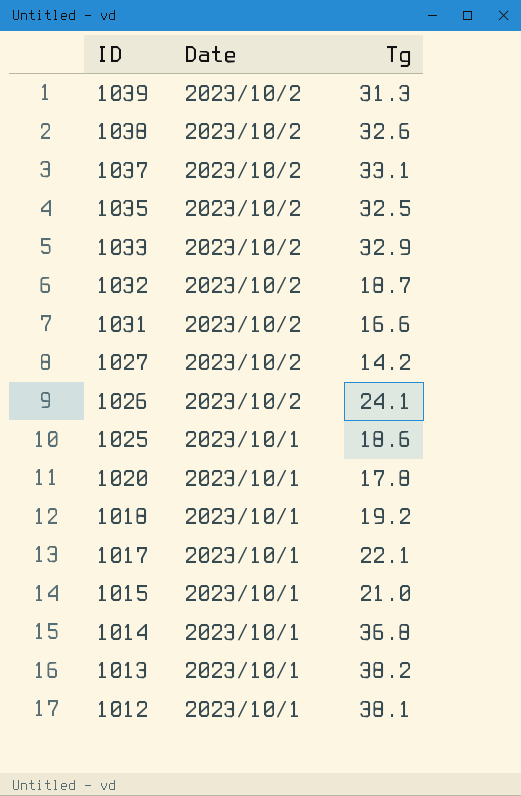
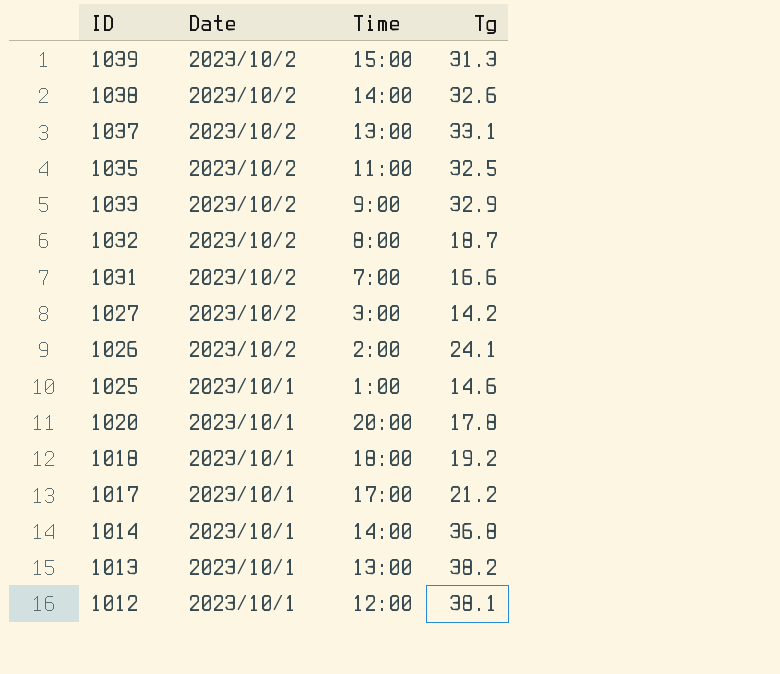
column Time | position: none -> 3
row 1015: 2023/10/1 | 21.0 -> none
1025 | Tg: 18.6 -> 14.6
1017 | Tg: 22.1 -> 21.2

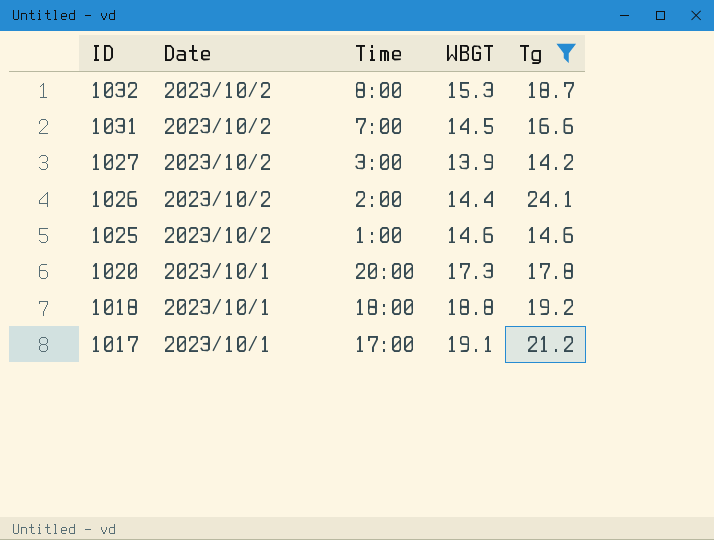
filter: none -> Tg <= 24.1
column WBGT | position: none -> 4
1025 | Date: 2023/10/1 -> 2023/10/2

